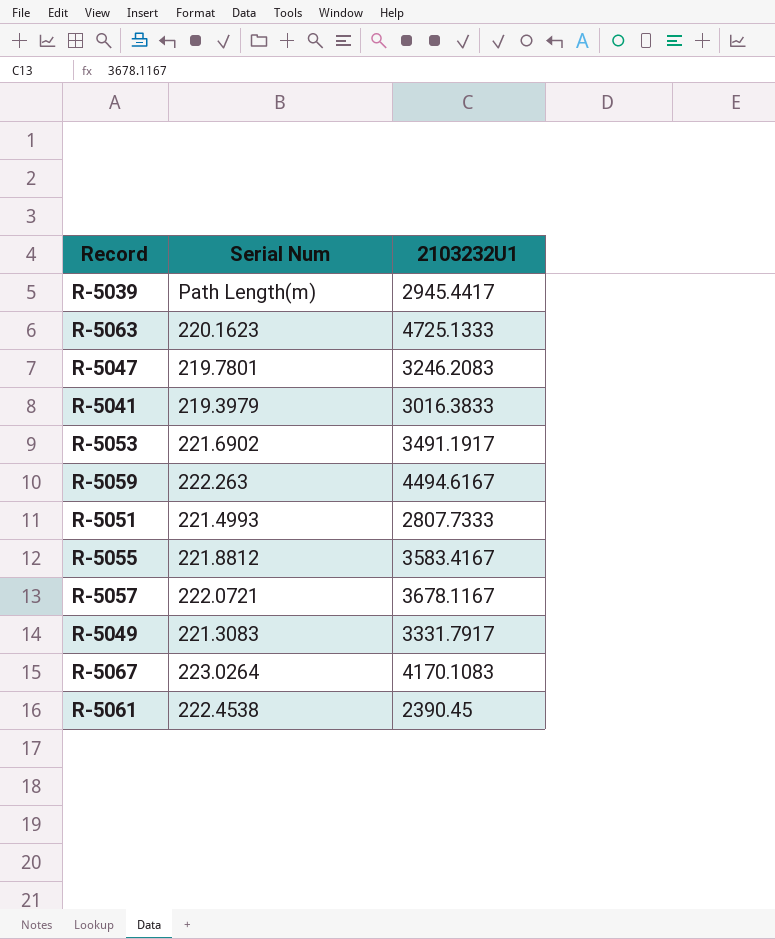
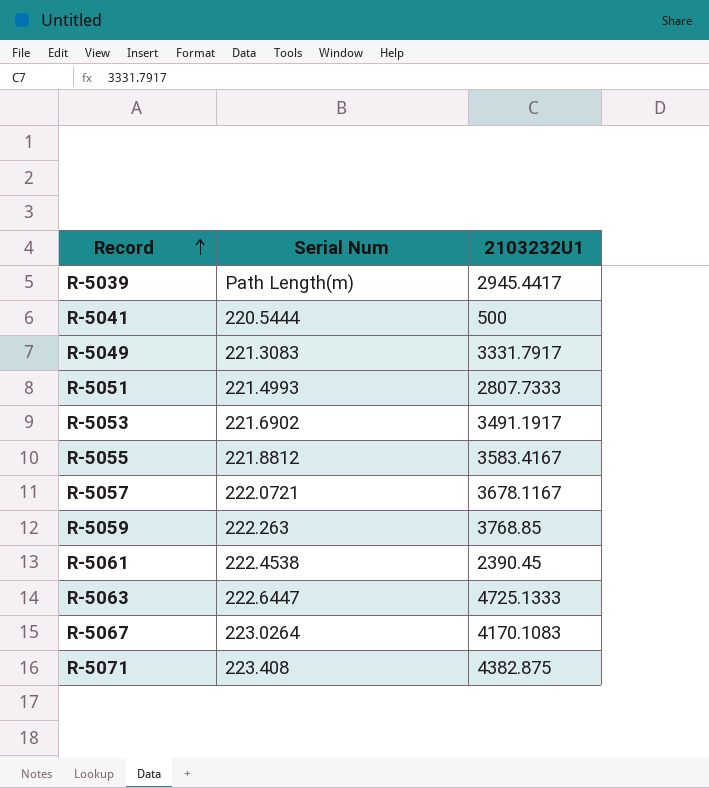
row order: none -> Record ascending
row R-5047: 219.7801 | 3246.2083 -> none
R-5041 | Serial Num: 219.3979 -> 220.5444
R-5041 | 2103232U1: 3016.3833 -> 500
R-5059 | 2103232U1: 4494.6167 -> 3768.85
R-5063 | Serial Num: 220.1623 -> 222.6447
row R-5071: none -> 223.408 | 4382.875

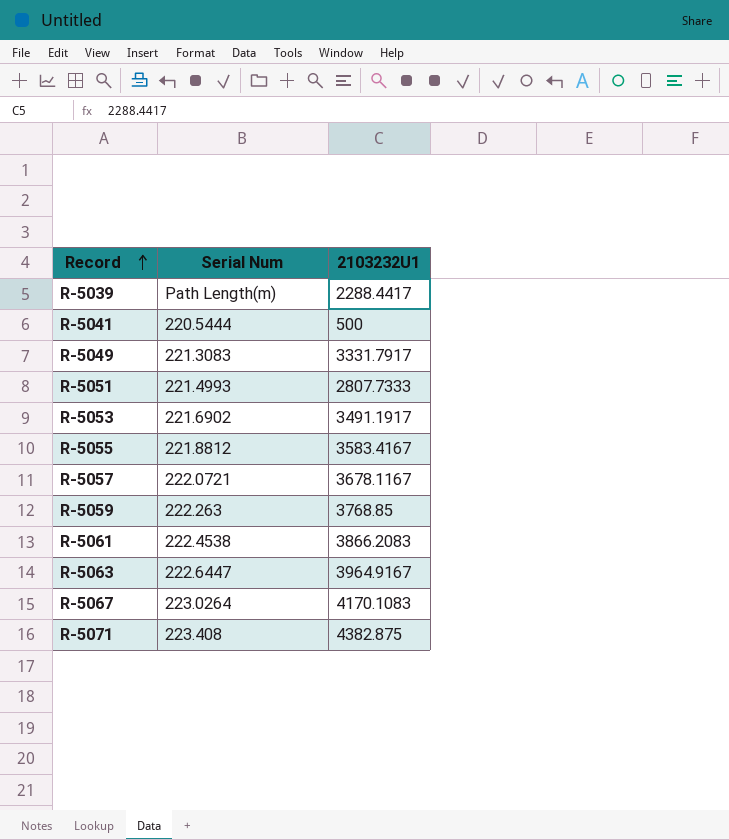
R-5039 | 2103232U1: 2945.4417 -> 2288.4417
R-5061 | 2103232U1: 2390.45 -> 3866.2083
R-5063 | 2103232U1: 4725.1333 -> 3964.9167

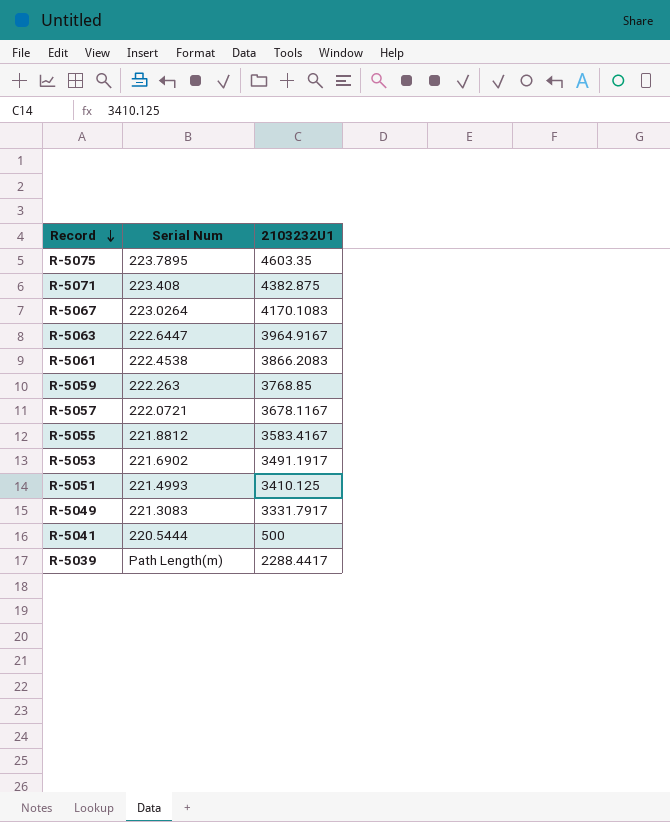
row order: Record ascending -> Record descending
row R-5075: none -> 223.7895 | 4603.35
R-5051 | 2103232U1: 2807.7333 -> 3410.125

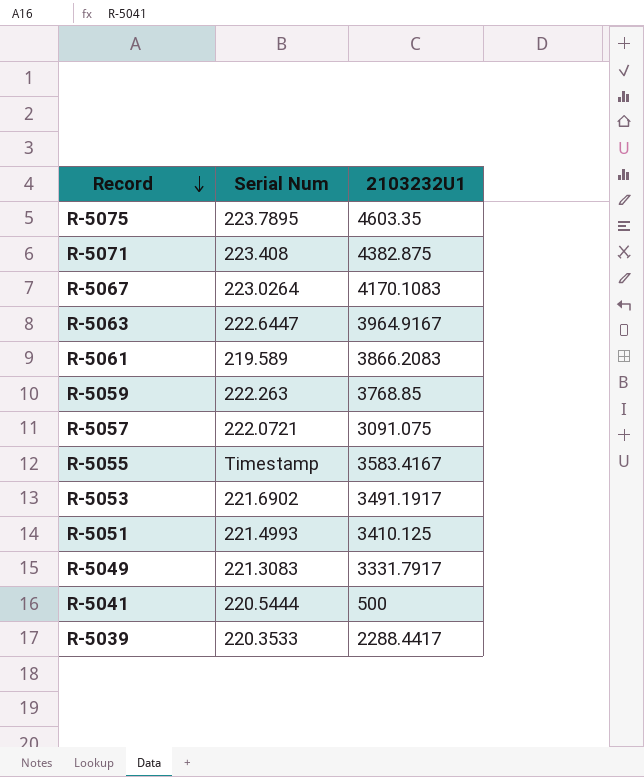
R-5061 | Serial Num: 222.4538 -> 219.589
R-5057 | 2103232U1: 3678.1167 -> 3091.075
R-5055 | Serial Num: 221.8812 -> Timestamp
R-5039 | Serial Num: Path Length(m) -> 220.3533

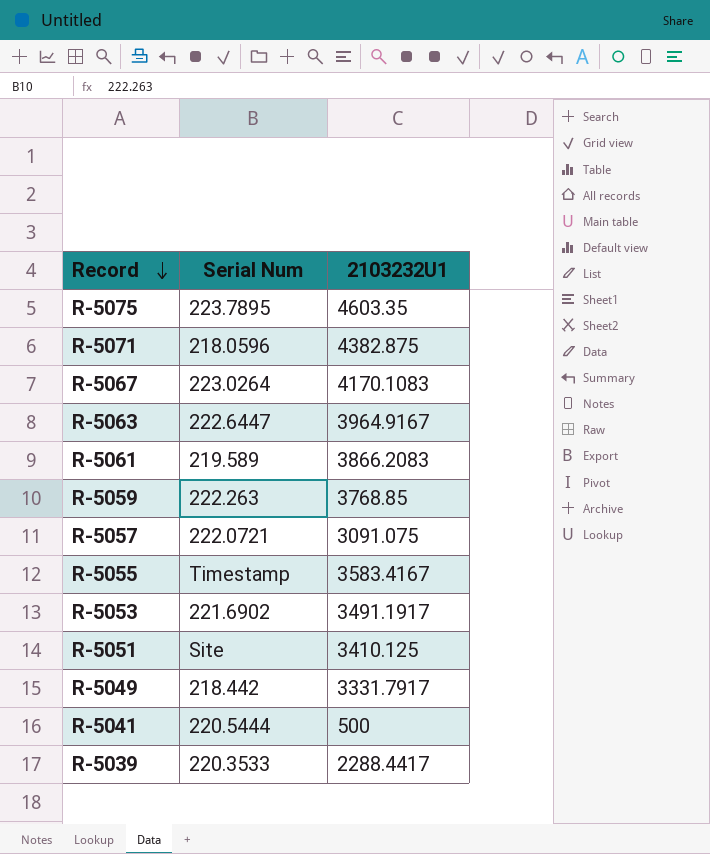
R-5071 | Serial Num: 223.408 -> 218.0596
R-5051 | Serial Num: 221.4993 -> Site
R-5049 | Serial Num: 221.3083 -> 218.442

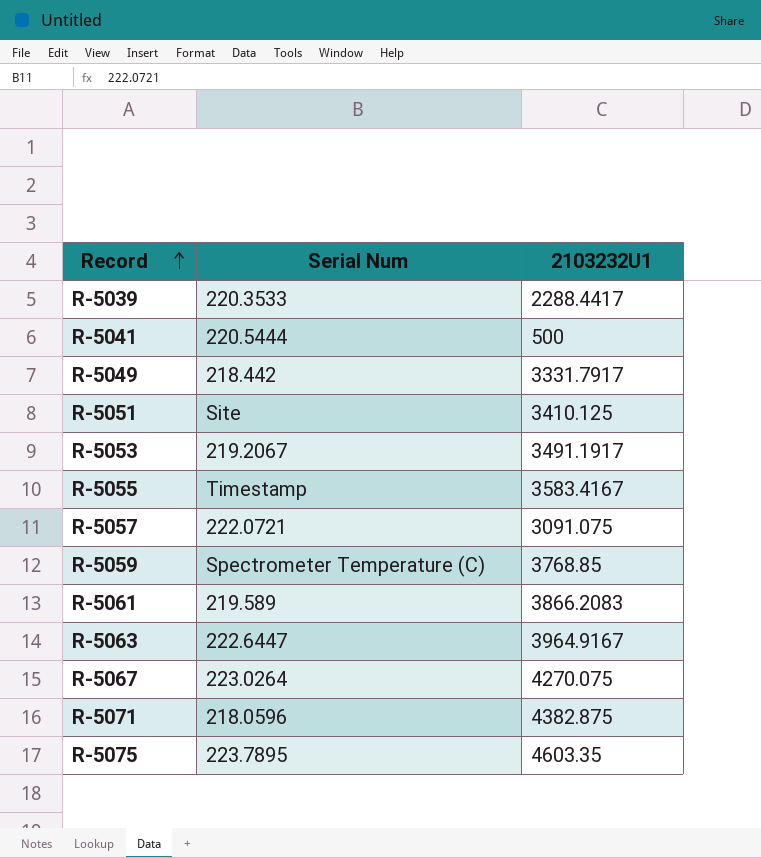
row order: Record descending -> Record ascending
R-5053 | Serial Num: 221.6902 -> 219.2067
R-5059 | Serial Num: 222.263 -> Spectrometer Temperature (C)
R-5067 | 2103232U1: 4170.1083 -> 4270.075

